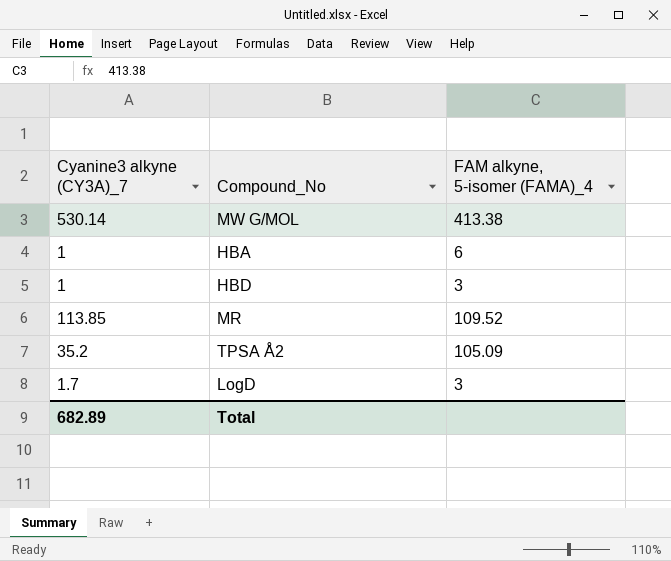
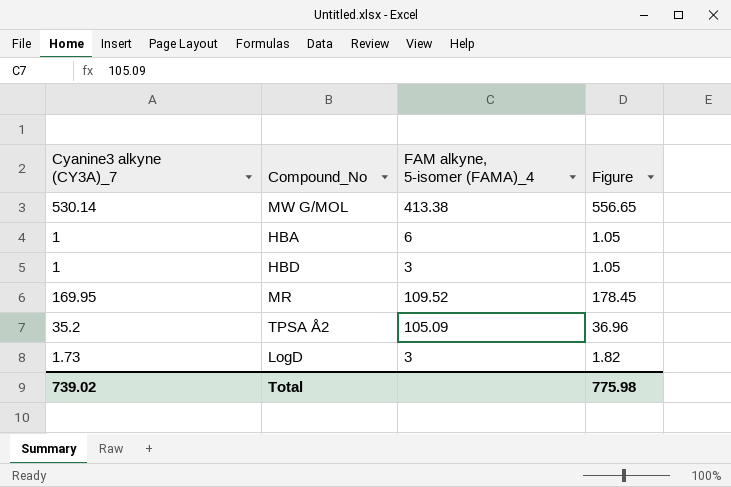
column Figure | formula: none -> [Cyanine3 alkyne (CY3A)_7] * 1.05
MR | Cyanine3 alkyne (CY3A)_7: 113.85 -> 169.95
LogD | Cyanine3 alkyne (CY3A)_7: 1.7 -> 1.73
Total | Cyanine3 alkyne (CY3A)_7: 682.89 -> 739.02

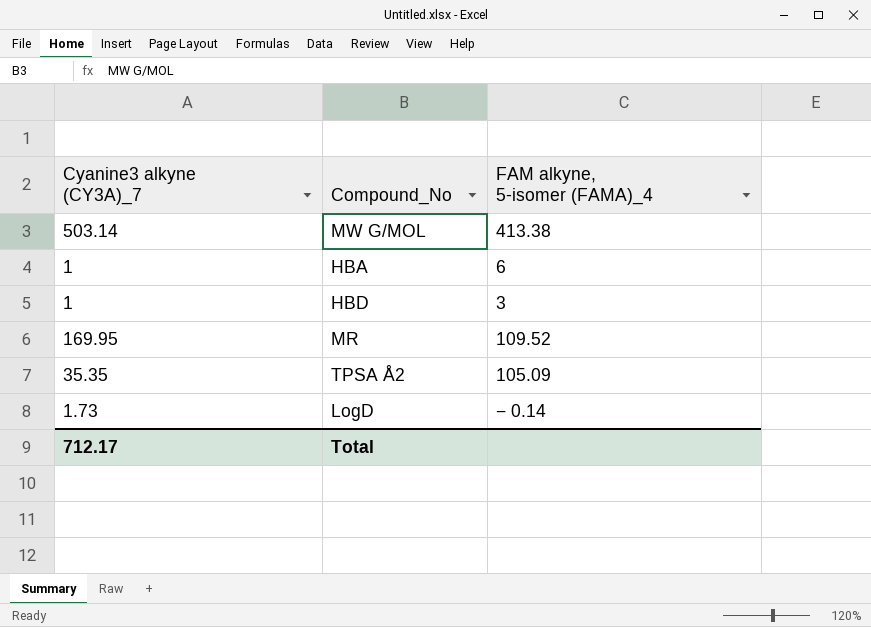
column Figure | formula: [Cyanine3 alkyne (CY3A)_7] * 1.05 -> none
MW G/MOL | Cyanine3 alkyne (CY3A)_7: 530.14 -> 503.14
TPSA Å2 | Cyanine3 alkyne (CY3A)_7: 35.2 -> 35.35
LogD | FAM alkyne, 5-isomer (FAMA)_4: 3 -> − 0.14
Total | Cyanine3 alkyne (CY3A)_7: 739.02 -> 712.17

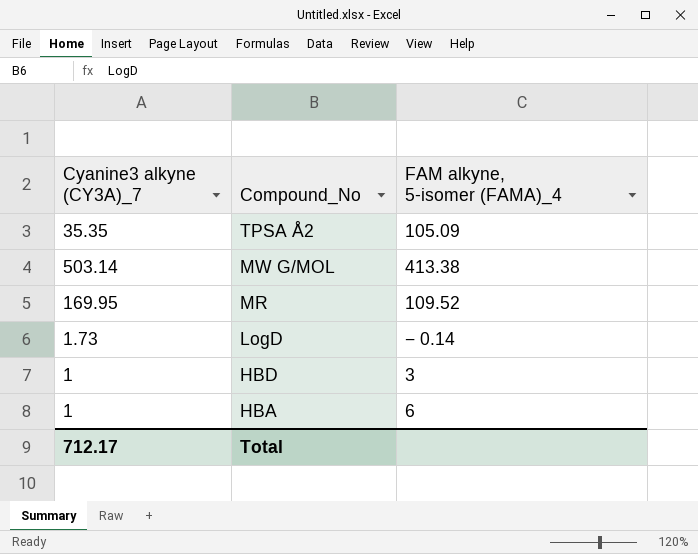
row order: none -> Compound_No descending

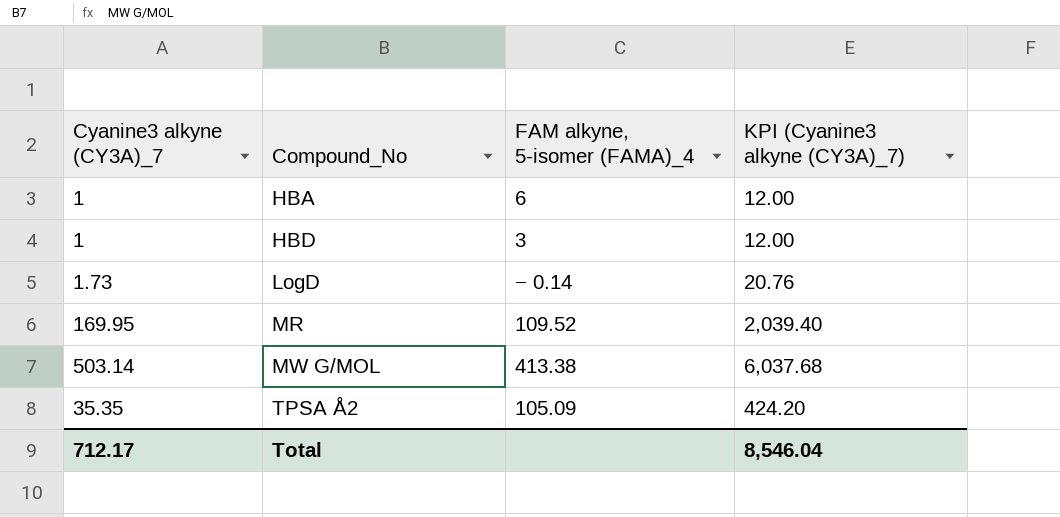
row order: Compound_No descending -> Compound_No ascending
column KPI (Cyanine3 alkyne (CY3A)_7) | formula: none -> [Cyanine3 alkyne (CY3A)_7] * 12

